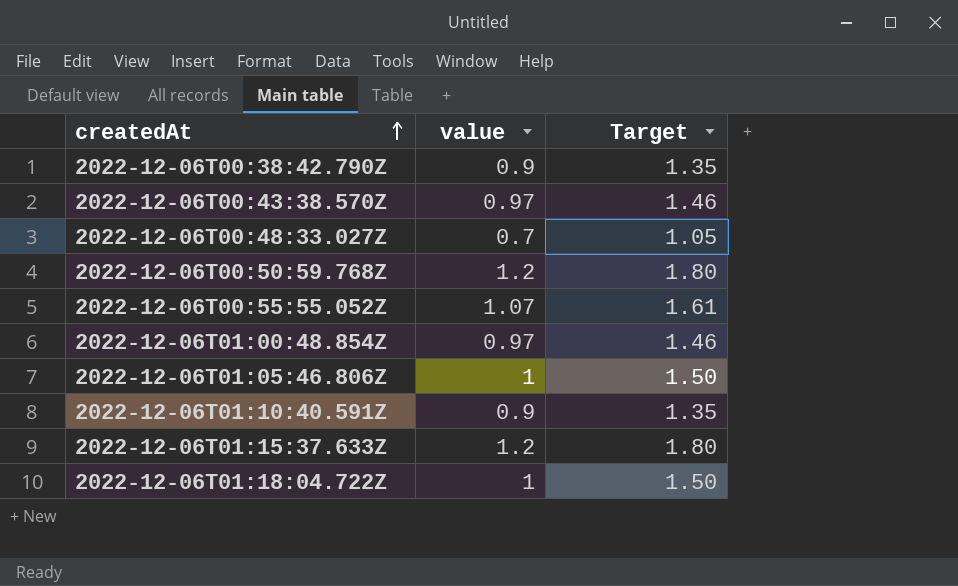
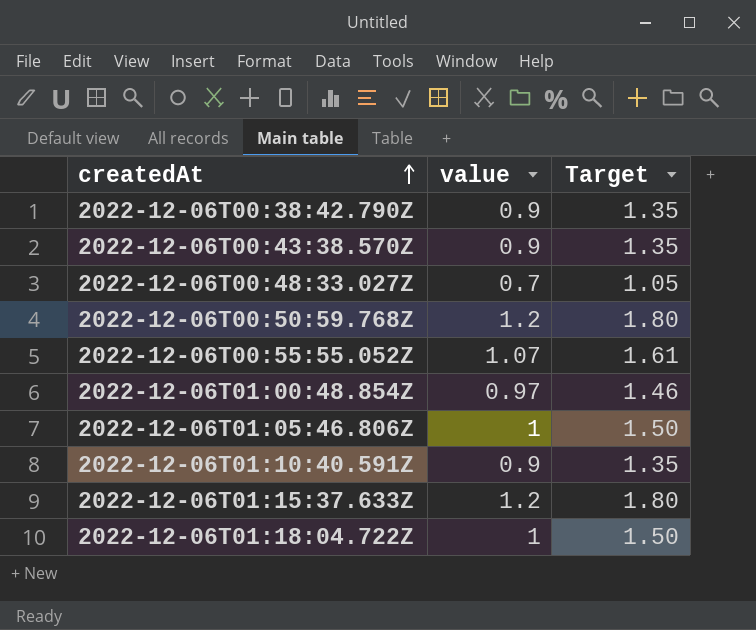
2022-12-06T00:43:38.570Z | value: 0.97 -> 0.9
2022-12-06T00:43:38.570Z | Target: 1.46 -> 1.35

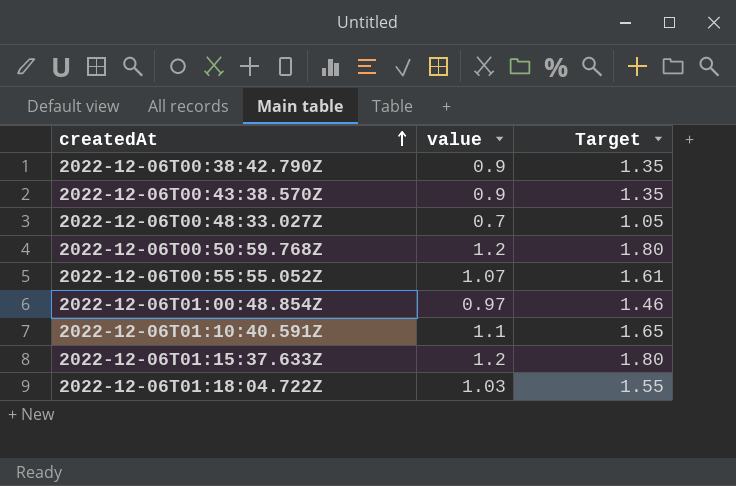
row 2022-12-06T01:05:46.806Z: 1 | 1.50 -> none
2022-12-06T01:10:40.591Z | value: 0.9 -> 1.1
2022-12-06T01:10:40.591Z | Target: 1.35 -> 1.65
2022-12-06T01:18:04.722Z | value: 1 -> 1.03
2022-12-06T01:18:04.722Z | Target: 1.50 -> 1.55

